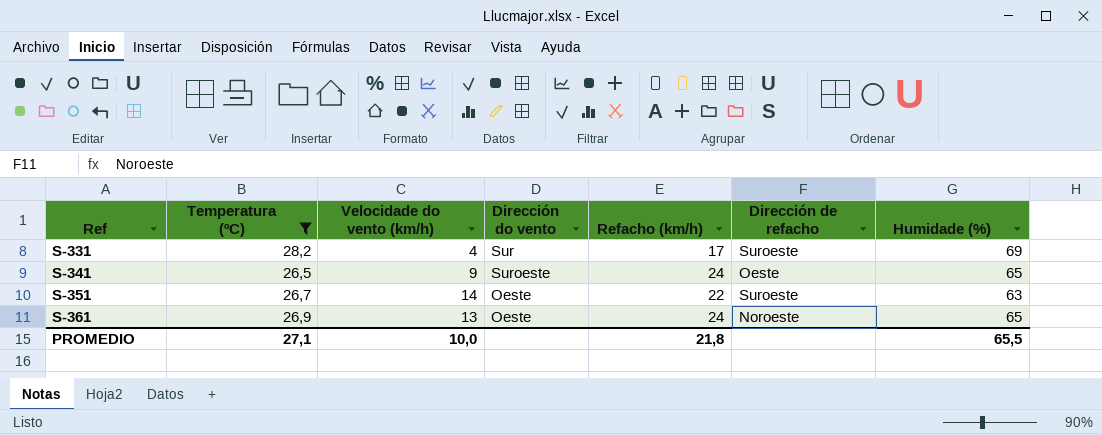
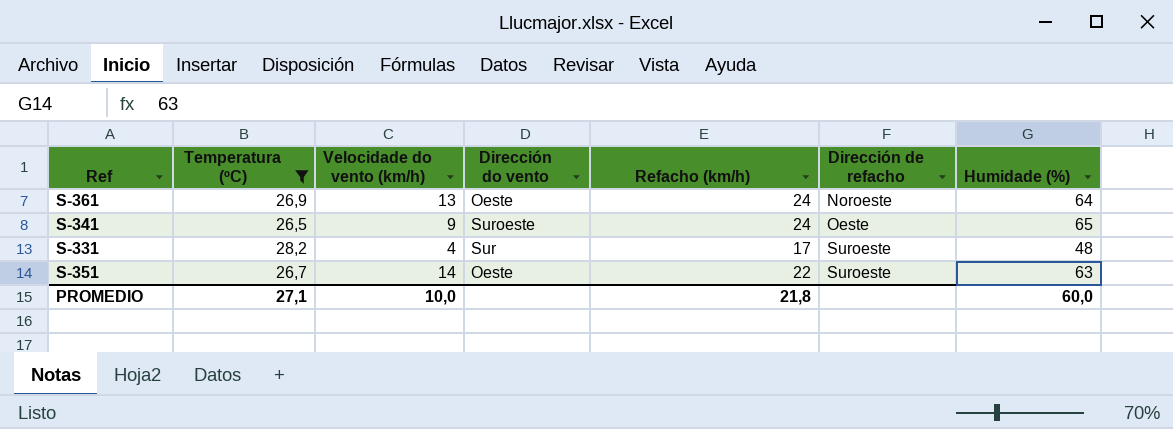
row order: Ref ascending -> Dirección de refacho ascending
S-361 | Humidade (%): 65 -> 64
S-331 | Humidade (%): 69 -> 48
PROMEDIO | Humidade (%): 65,5 -> 60,0

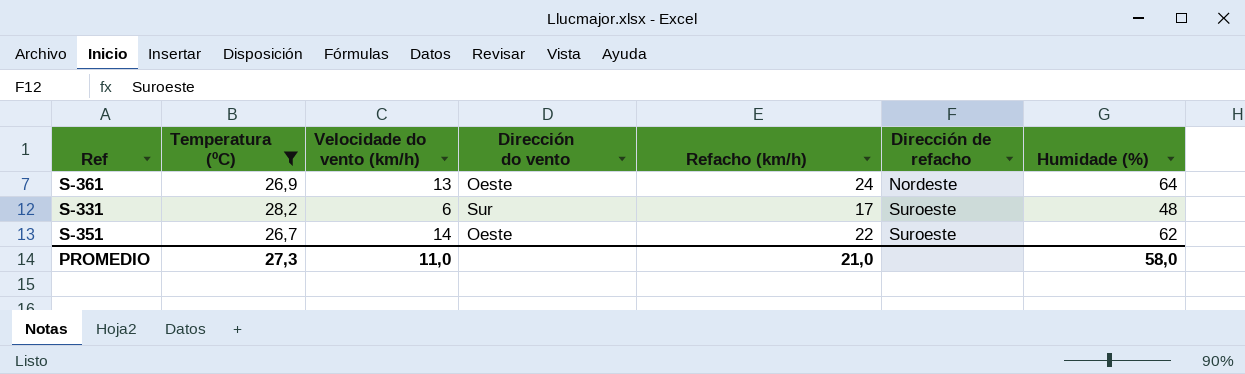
row S-341: 26,5 | 9 | Suroeste | 24 | Oeste | 65 -> none
S-361 | Dirección de refacho: Noroeste -> Nordeste
S-331 | Velocidade do vento (km/h): 4 -> 6
S-351 | Humidade (%): 63 -> 62
PROMEDIO | Temperatura (ºC): 27,1 -> 27,3
PROMEDIO | Velocidade do vento (km/h): 10,0 -> 11,0
PROMEDIO | Refacho (km/h): 21,8 -> 21,0
PROMEDIO | Humidade (%): 60,0 -> 58,0

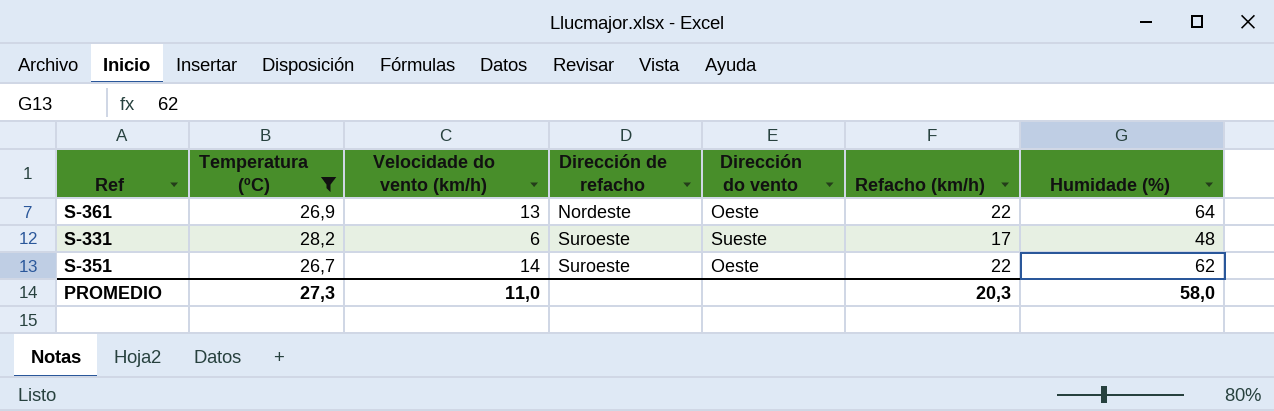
column Dirección de refacho | position: 6 -> 4
S-361 | Refacho (km/h): 24 -> 22
S-331 | Dirección do vento: Sur -> Sueste
PROMEDIO | Refacho (km/h): 21,0 -> 20,3

